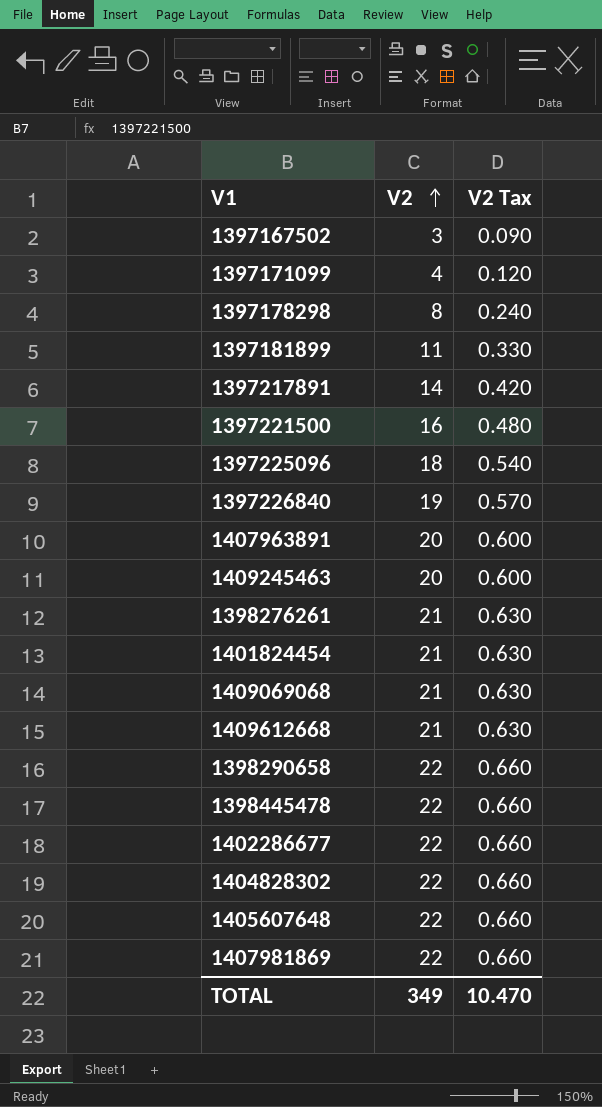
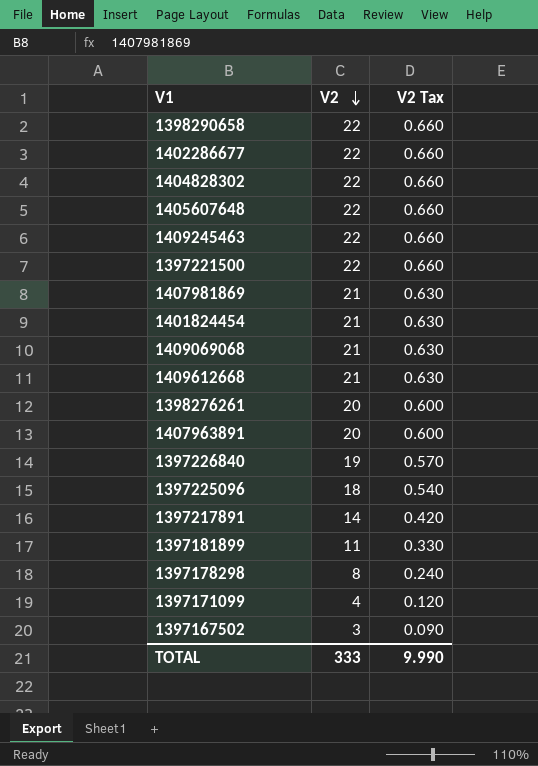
row order: V2 ascending -> V2 descending
row 1398445478: 22 | 0.660 -> none
1409245463 | V2: 20 -> 22
1409245463 | V2 Tax: 0.600 -> 0.660
1397221500 | V2: 16 -> 22
1397221500 | V2 Tax: 0.480 -> 0.660
1407981869 | V2: 22 -> 21
1407981869 | V2 Tax: 0.660 -> 0.630
1398276261 | V2: 21 -> 20
1398276261 | V2 Tax: 0.630 -> 0.600
TOTAL | V2: 349 -> 333
TOTAL | V2 Tax: 10.470 -> 9.990

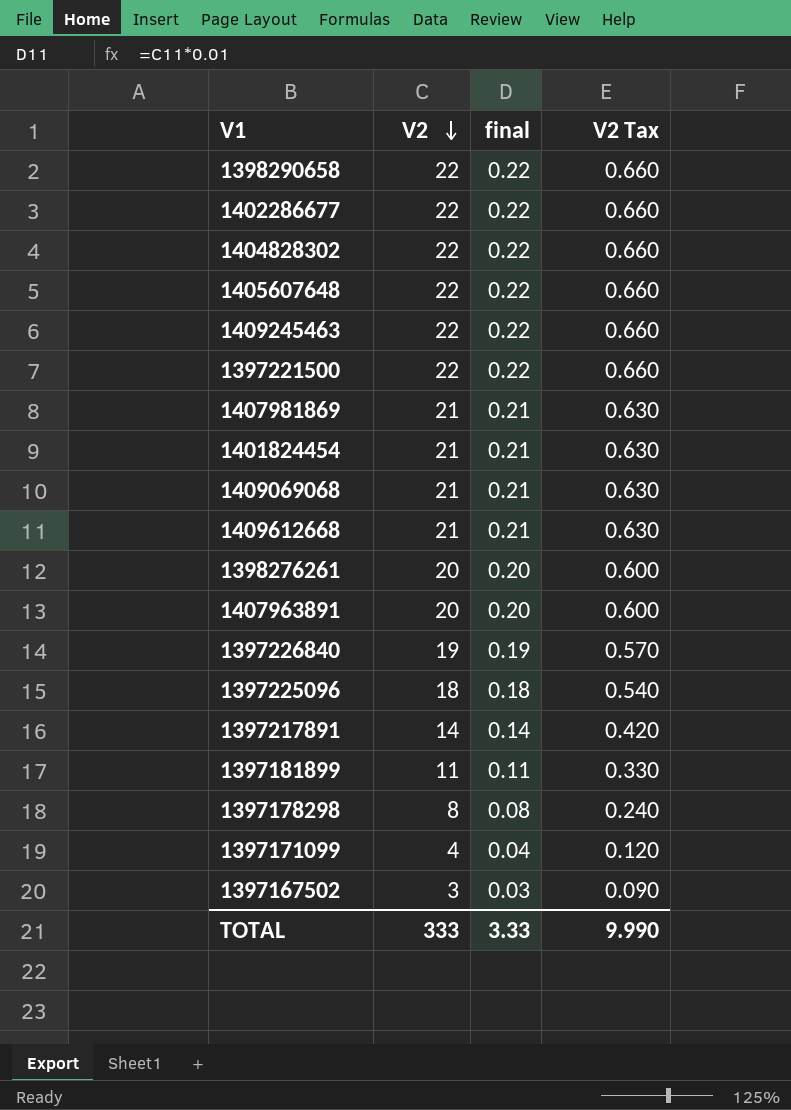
column final | formula: none -> [V2] * 0.01

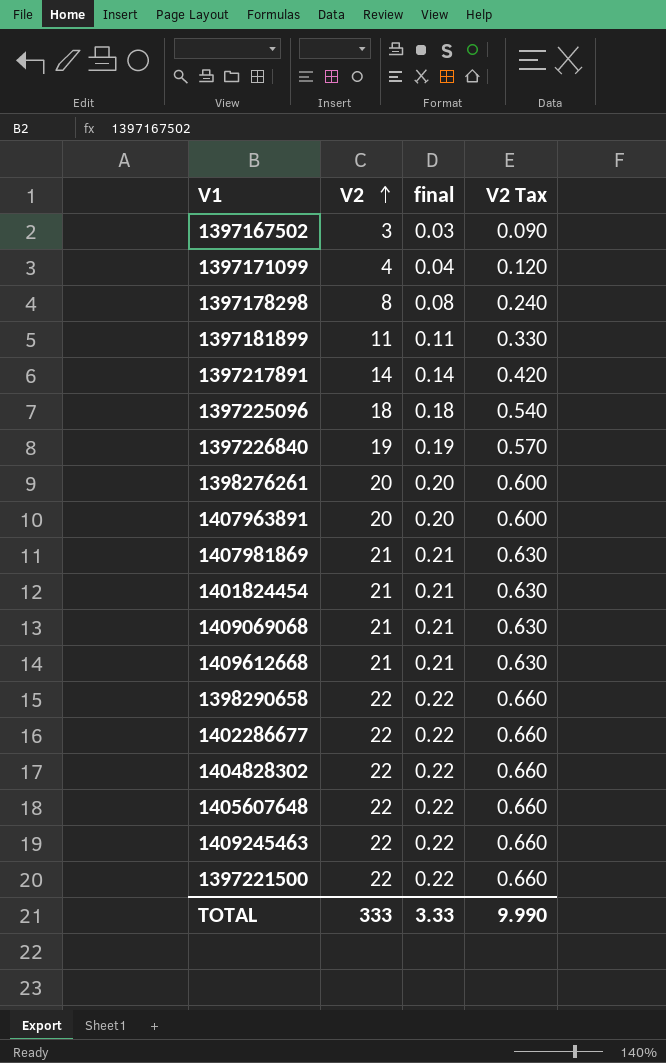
row order: V2 descending -> V2 ascending

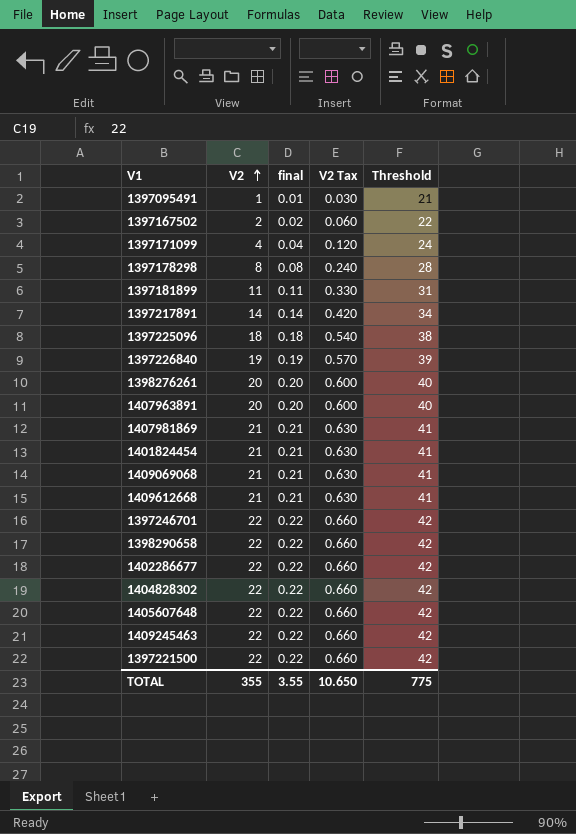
column Threshold | formula: none -> [V2] + 20
row 1397095491: none -> 1 | 0.01 | 0.030 | 21
1397167502 | V2: 3 -> 2
1397167502 | final: 0.03 -> 0.02
1397167502 | V2 Tax: 0.090 -> 0.060
row 1397246701: none -> 22 | 0.22 | 0.660 | 42
TOTAL | V2: 333 -> 355
TOTAL | final: 3.33 -> 3.55
TOTAL | V2 Tax: 9.990 -> 10.650

